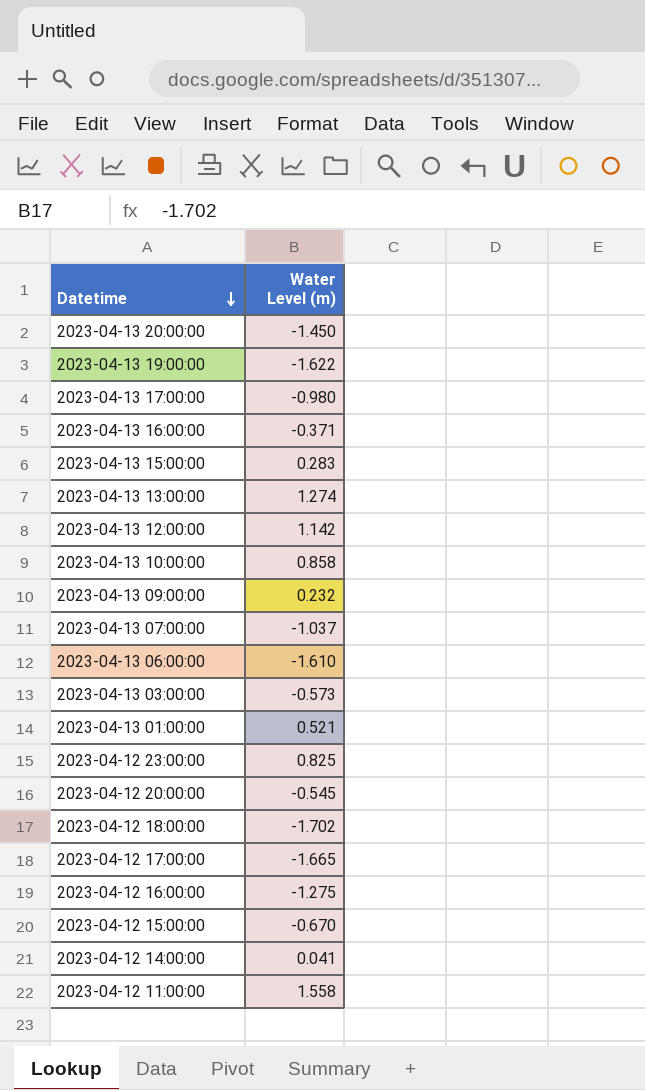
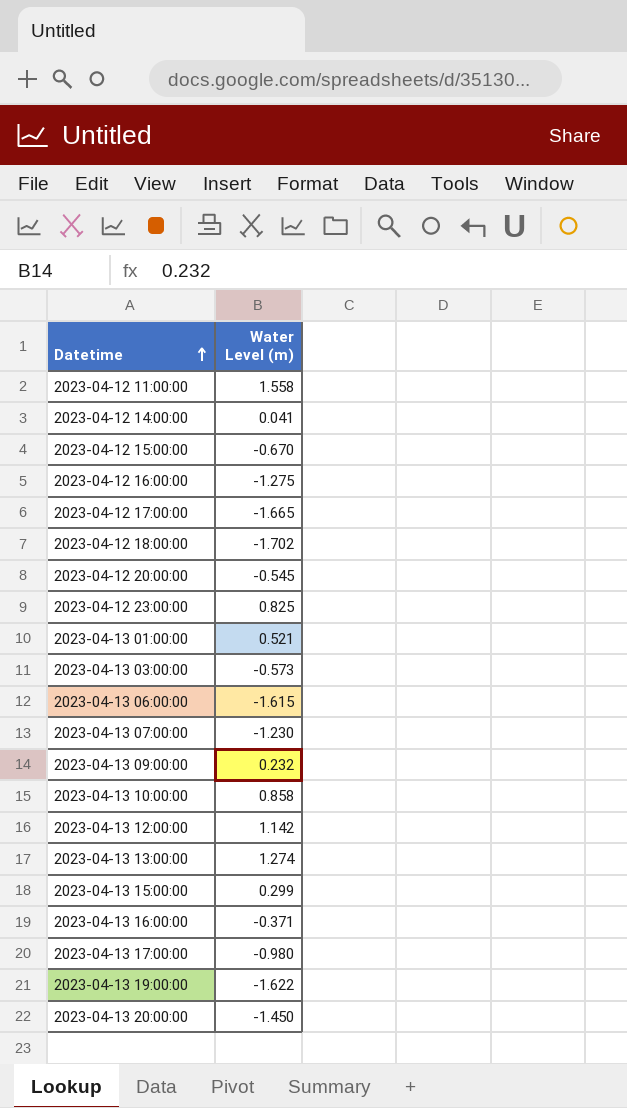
row order: Datetime descending -> Datetime ascending
2023-04-13 06:00:00 | Water Level (m): -1.610 -> -1.615
2023-04-13 07:00:00 | Water Level (m): -1.037 -> -1.230
2023-04-13 15:00:00 | Water Level (m): 0.283 -> 0.299

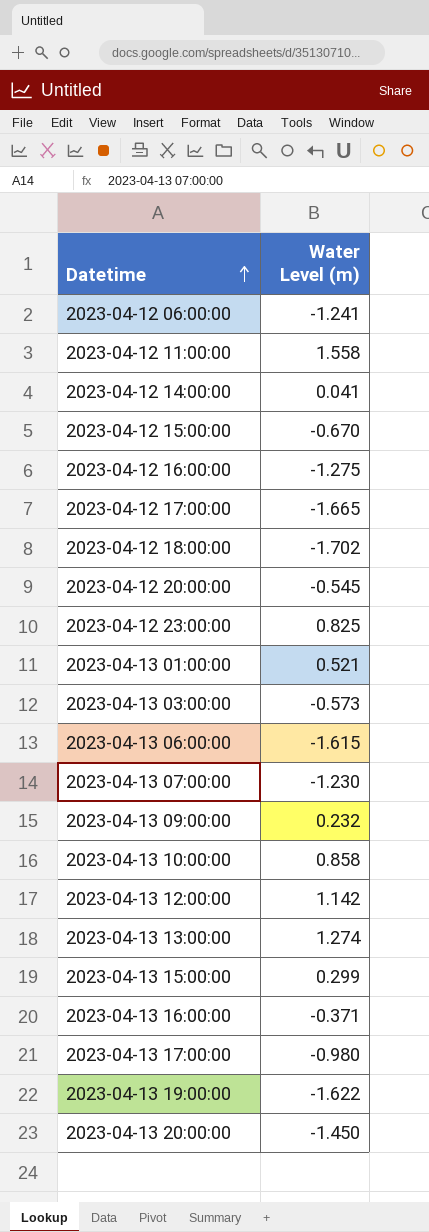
row 2023-04-12 06:00:00: none -> -1.241

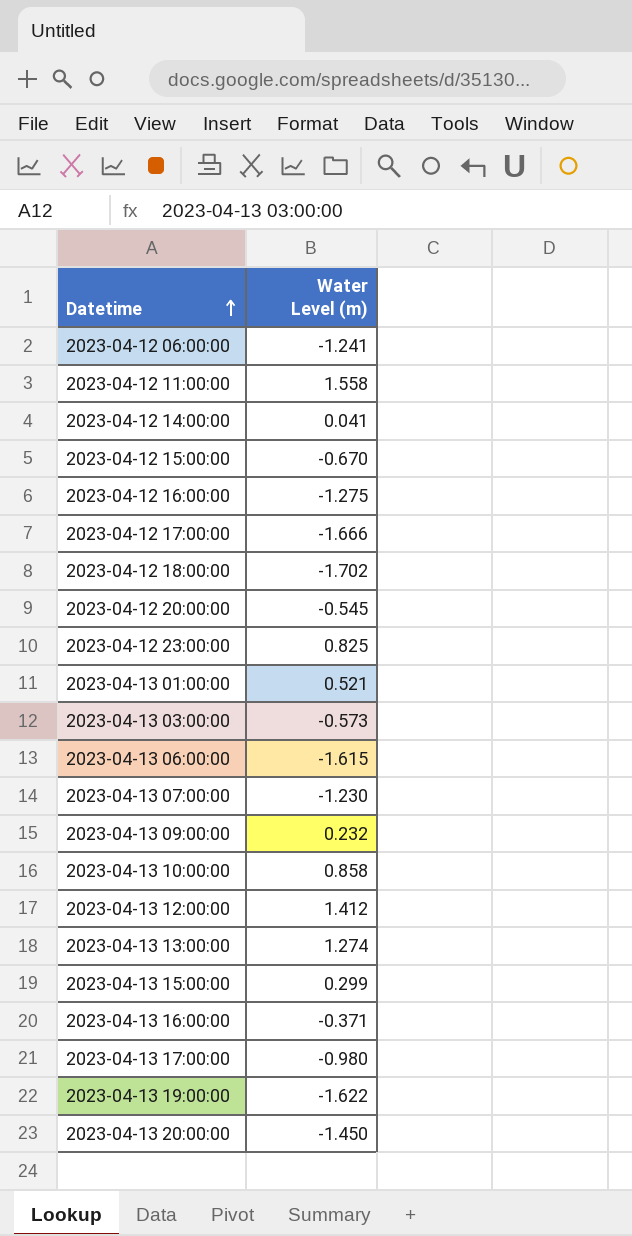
2023-04-12 17:00:00 | Water Level (m): -1.665 -> -1.666
2023-04-13 12:00:00 | Water Level (m): 1.142 -> 1.412

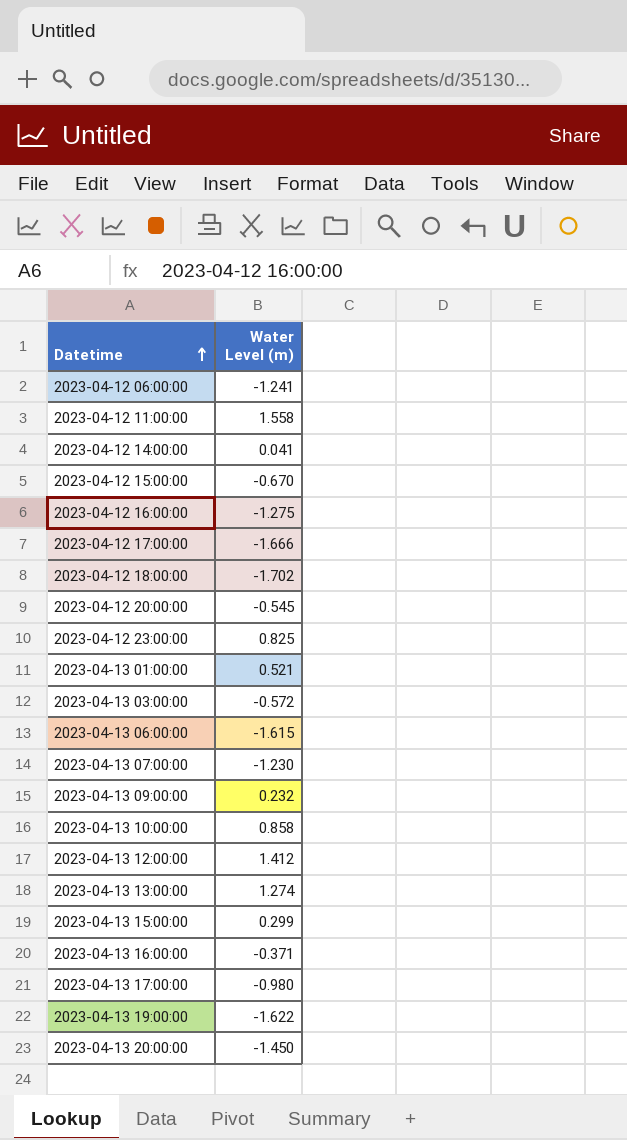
2023-04-13 03:00:00 | Water Level (m): -0.573 -> -0.572

